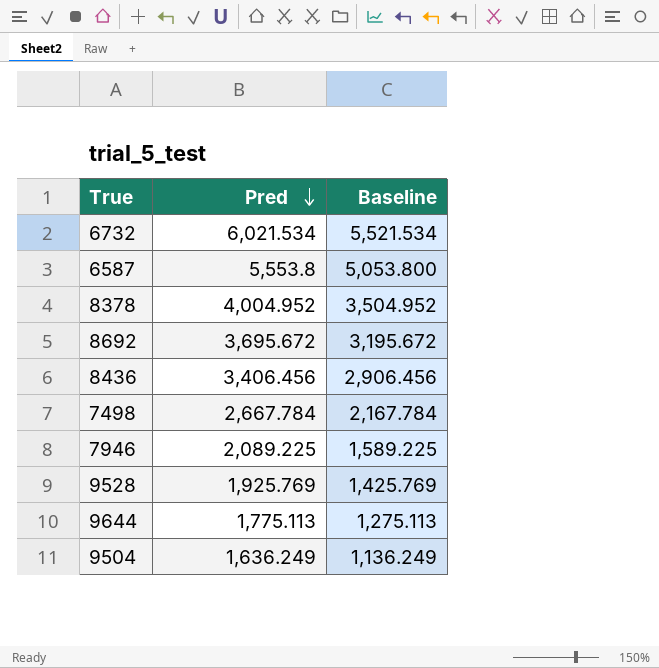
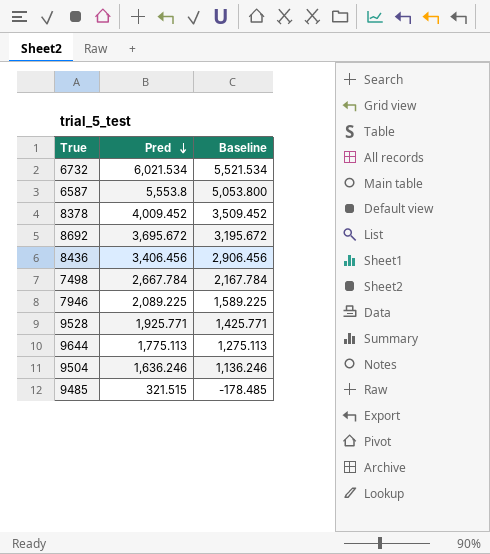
8378 | Pred: 4,004.952 -> 4,009.452
8378 | Baseline: 3,504.952 -> 3,509.452
9528 | Pred: 1,925.769 -> 1,925.771
9528 | Baseline: 1,425.769 -> 1,425.771
9504 | Pred: 1,636.249 -> 1,636.246
9504 | Baseline: 1,136.249 -> 1,136.246
row 9485: none -> 321.515 | -178.485

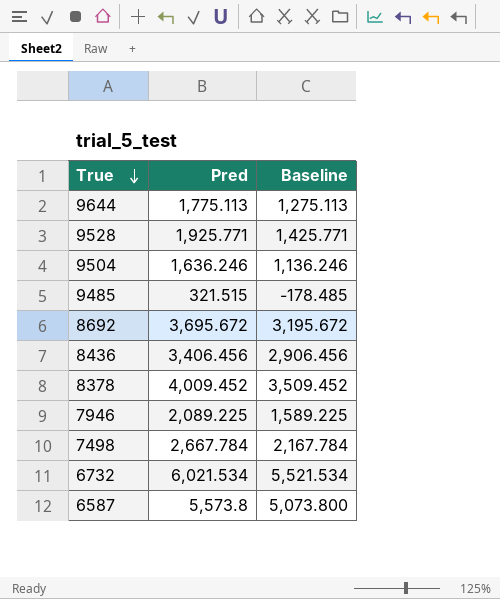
row order: Pred descending -> True descending
6587 | Pred: 5,553.8 -> 5,573.8
6587 | Baseline: 5,053.800 -> 5,073.800

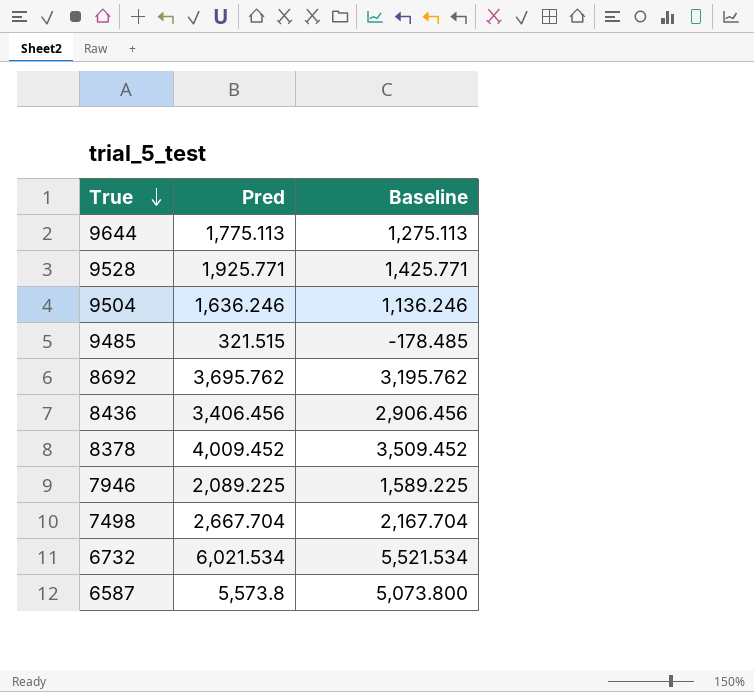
8692 | Pred: 3,695.672 -> 3,695.762
8692 | Baseline: 3,195.672 -> 3,195.762
7498 | Pred: 2,667.784 -> 2,667.704
7498 | Baseline: 2,167.784 -> 2,167.704

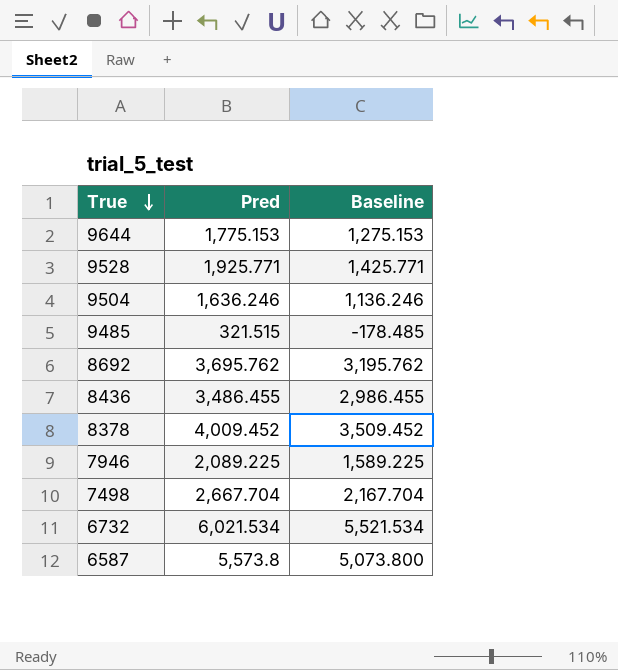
9644 | Pred: 1,775.113 -> 1,775.153
9644 | Baseline: 1,275.113 -> 1,275.153
8436 | Pred: 3,406.456 -> 3,486.455
8436 | Baseline: 2,906.456 -> 2,986.455

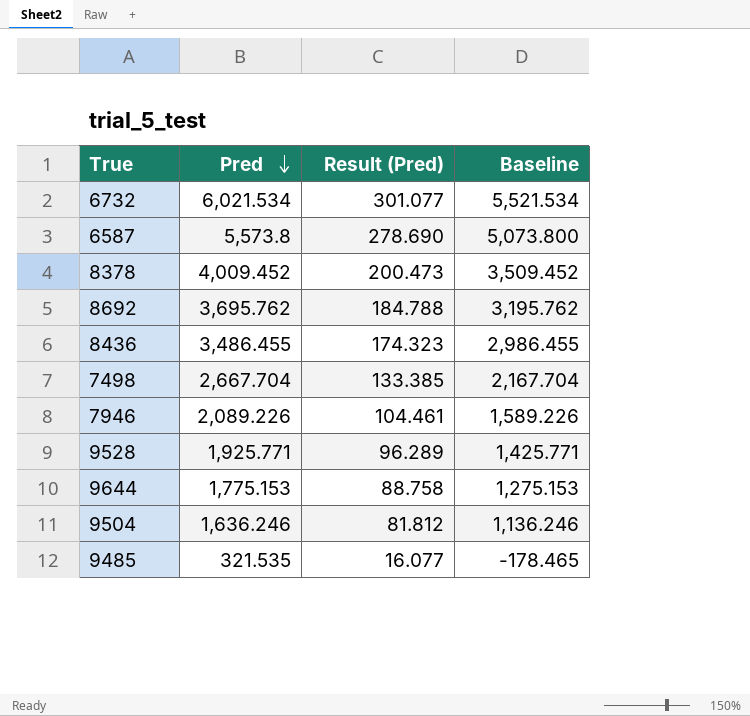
row order: True descending -> Pred descending
column Result (Pred) | formula: none -> [Pred] * 0.05
7946 | Pred: 2,089.225 -> 2,089.226
7946 | Baseline: 1,589.225 -> 1,589.226
9485 | Pred: 321.515 -> 321.535
9485 | Baseline: -178.485 -> -178.465

